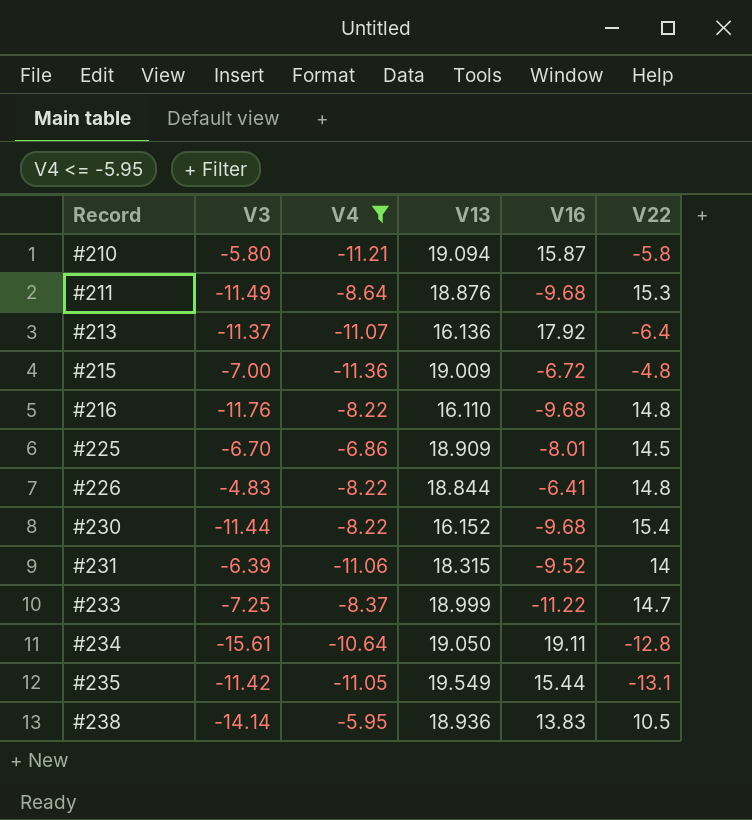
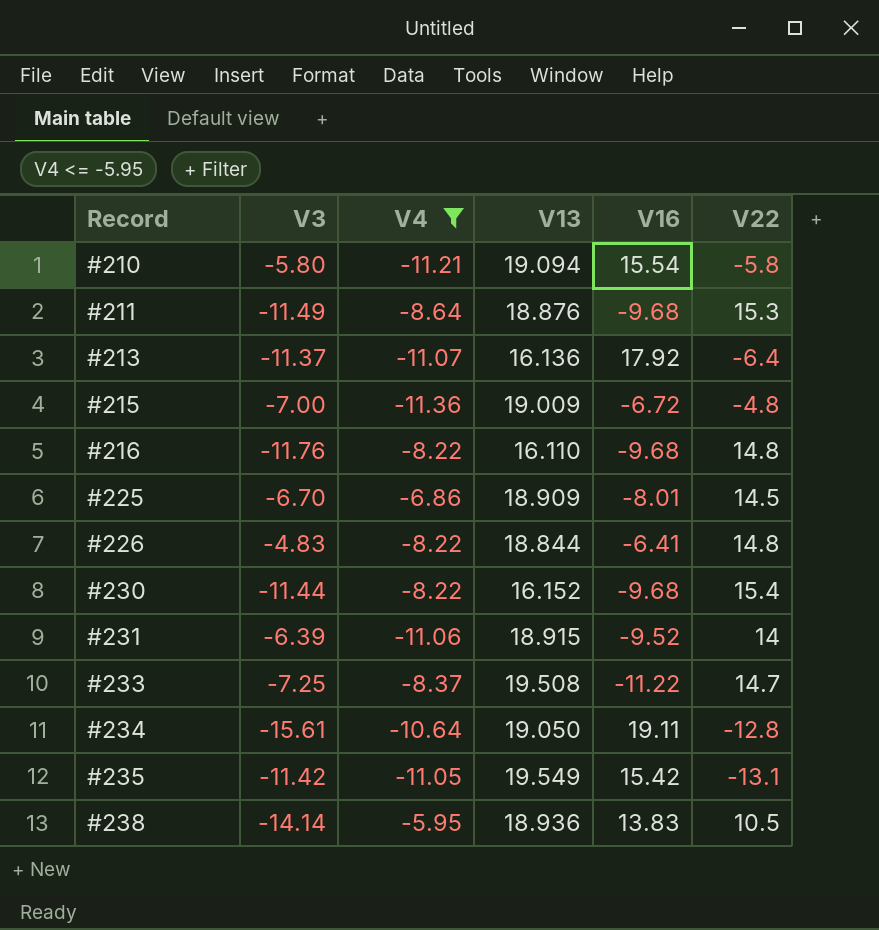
#210 | V16: 15.87 -> 15.54
#231 | V13: 18.315 -> 18.915
#233 | V13: 18.999 -> 19.508
#235 | V16: 15.44 -> 15.42

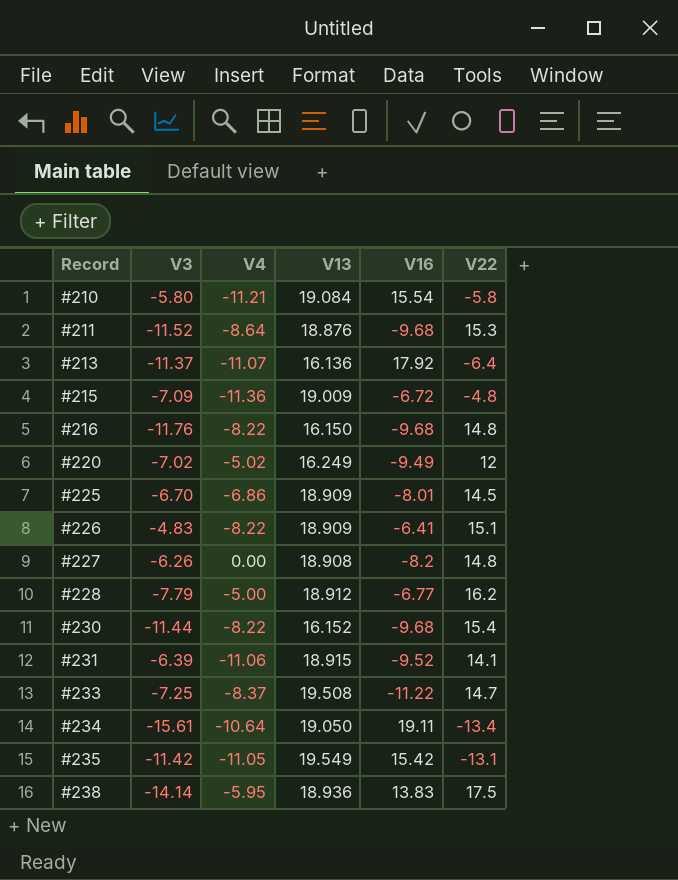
filter: V4 <= -5.95 -> none
#210 | V13: 19.094 -> 19.084
#211 | V3: -11.49 -> -11.52
#215 | V3: -7.00 -> -7.09
#216 | V13: 16.110 -> 16.150
#226 | V13: 18.844 -> 18.909
#226 | V22: 14.8 -> 15.1
#231 | V22: 14 -> 14.1
#234 | V22: -12.8 -> -13.4
#238 | V22: 10.5 -> 17.5

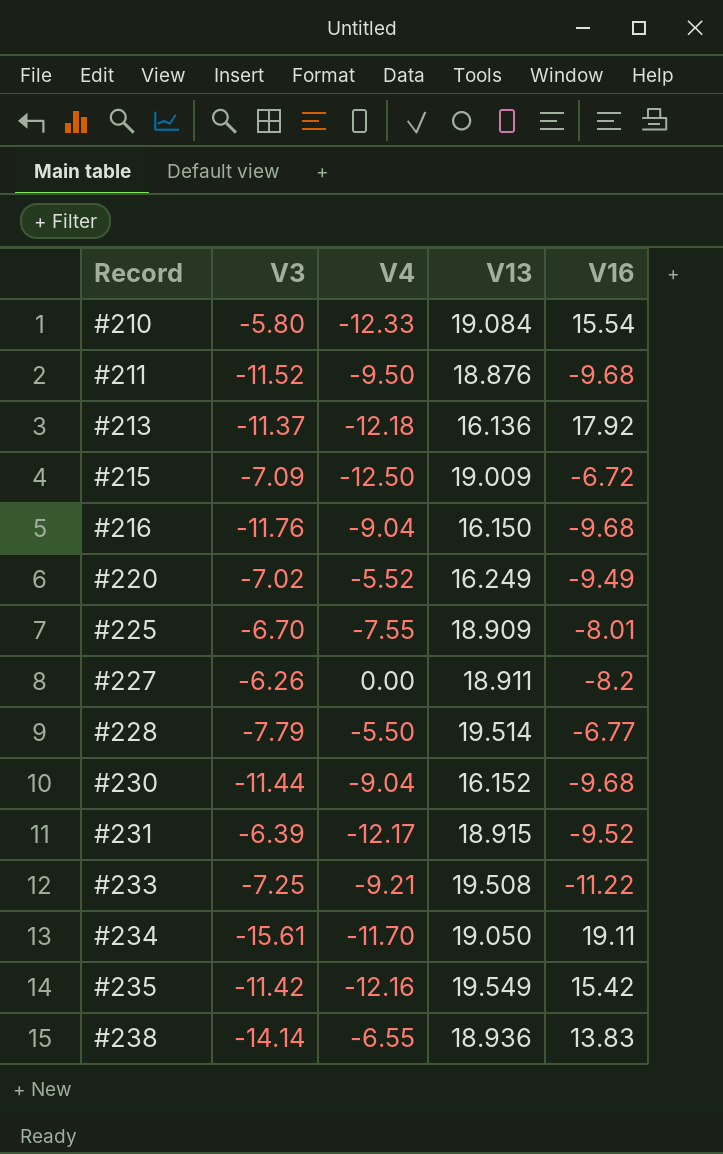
column V22 | position: 6 -> none
row #226: -4.83 | -8.22 | 18.909 | -6.41 | 15.1 -> none
#210 | V4: -11.21 -> -12.33
#211 | V4: -8.64 -> -9.50
#213 | V4: -11.07 -> -12.18
#215 | V4: -11.36 -> -12.50
#216 | V4: -8.22 -> -9.04
#220 | V4: -5.02 -> -5.52
#225 | V4: -6.86 -> -7.55
#227 | V13: 18.908 -> 18.911
#228 | V4: -5.00 -> -5.50
#228 | V13: 18.912 -> 19.514
#230 | V4: -8.22 -> -9.04
#231 | V4: -11.06 -> -12.17
#233 | V4: -8.37 -> -9.21
#234 | V4: -10.64 -> -11.70
#235 | V4: -11.05 -> -12.16
#238 | V4: -5.95 -> -6.55

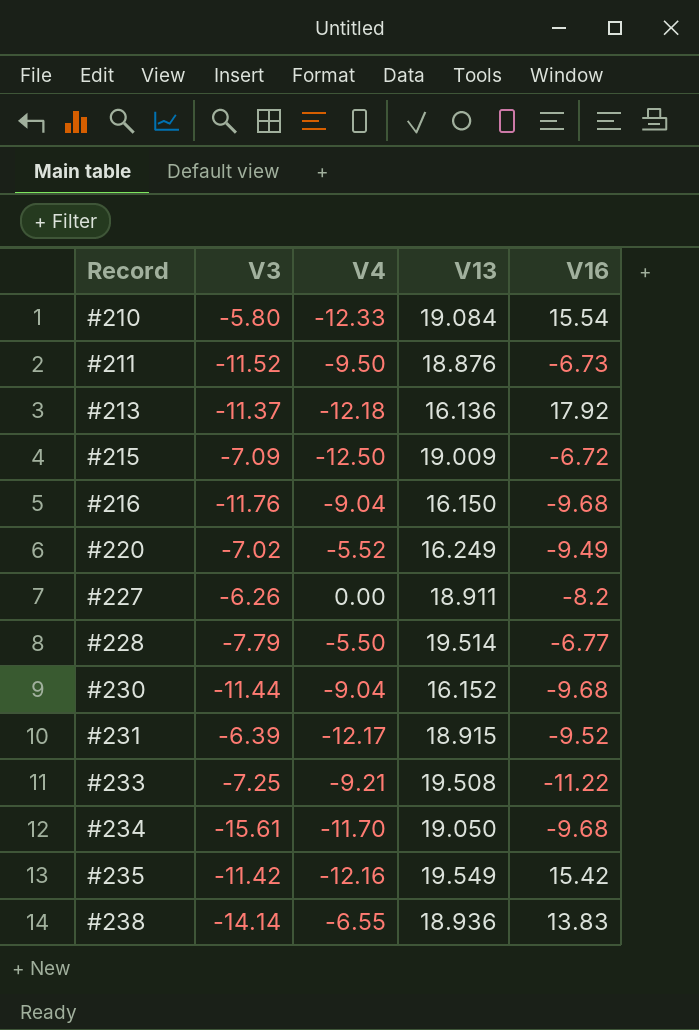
row #225: -6.70 | -7.55 | 18.909 | -8.01 -> none
#211 | V16: -9.68 -> -6.73
#234 | V16: 19.11 -> -9.68

